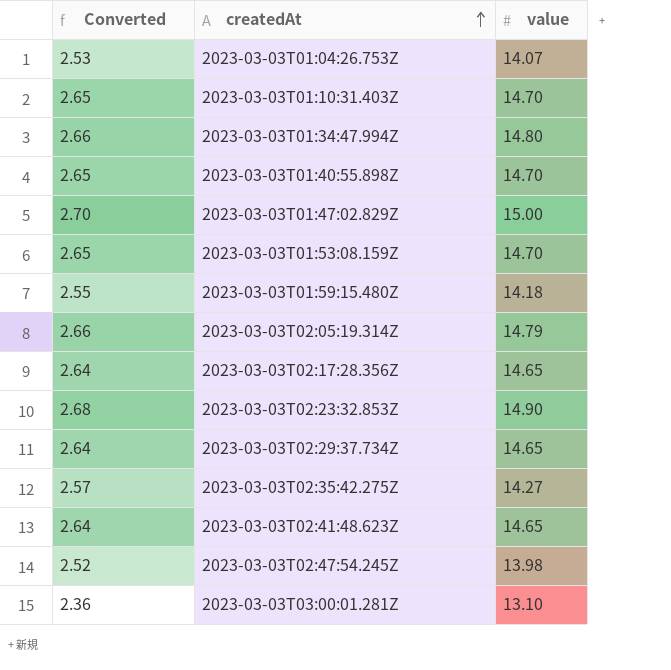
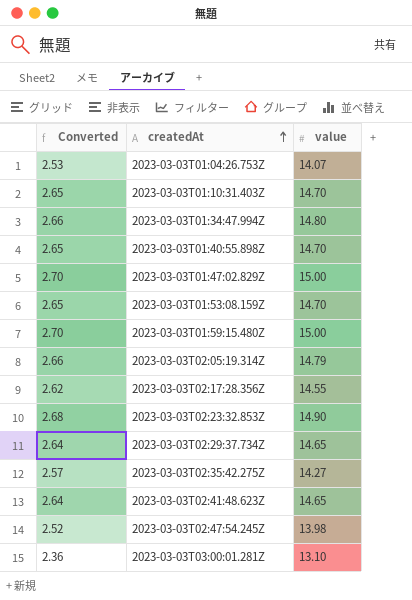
2023-03-03T01:59:15.480Z | Converted: 2.55 -> 2.70
2023-03-03T01:59:15.480Z | value: 14.18 -> 15.00
2023-03-03T02:17:28.356Z | Converted: 2.64 -> 2.62
2023-03-03T02:17:28.356Z | value: 14.65 -> 14.55

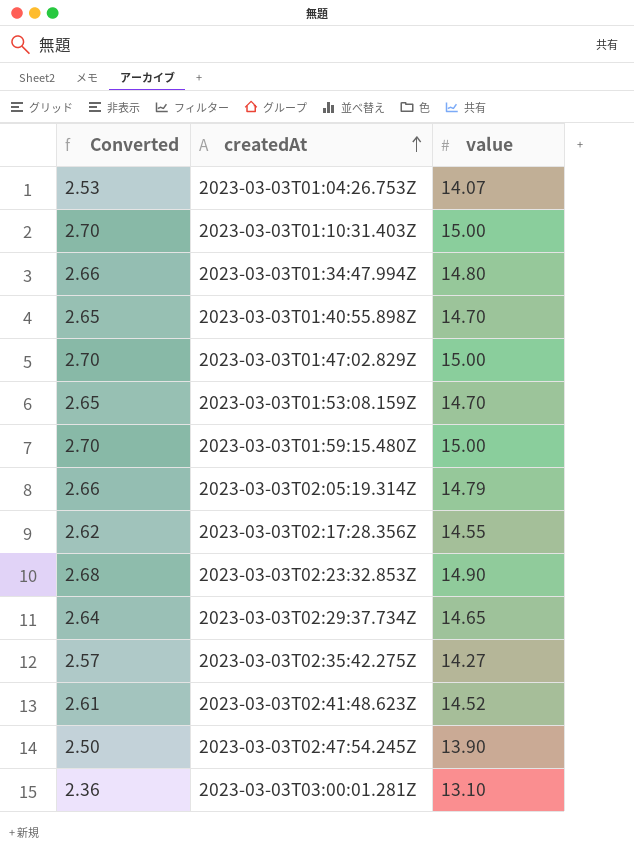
2023-03-03T01:10:31.403Z | Converted: 2.65 -> 2.70
2023-03-03T01:10:31.403Z | value: 14.70 -> 15.00
2023-03-03T02:41:48.623Z | Converted: 2.64 -> 2.61
2023-03-03T02:41:48.623Z | value: 14.65 -> 14.52
2023-03-03T02:47:54.245Z | Converted: 2.52 -> 2.50
2023-03-03T02:47:54.245Z | value: 13.98 -> 13.90

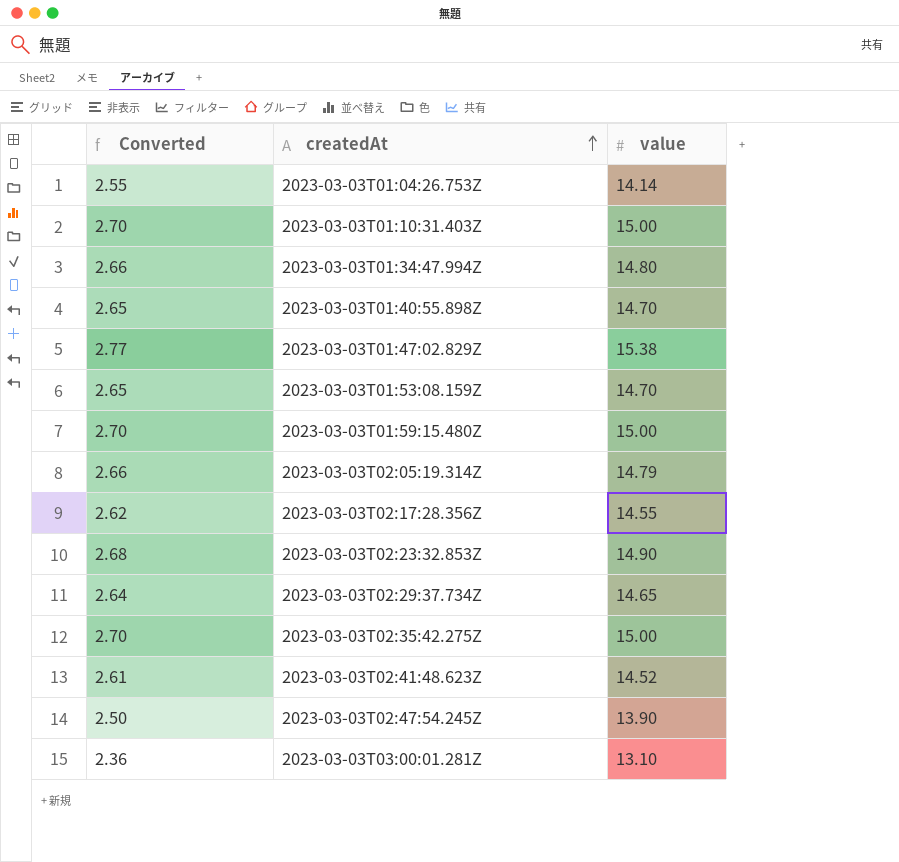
2023-03-03T01:04:26.753Z | Converted: 2.53 -> 2.55
2023-03-03T01:04:26.753Z | value: 14.07 -> 14.14
2023-03-03T01:47:02.829Z | Converted: 2.70 -> 2.77
2023-03-03T01:47:02.829Z | value: 15.00 -> 15.38
2023-03-03T02:35:42.275Z | Converted: 2.57 -> 2.70
2023-03-03T02:35:42.275Z | value: 14.27 -> 15.00

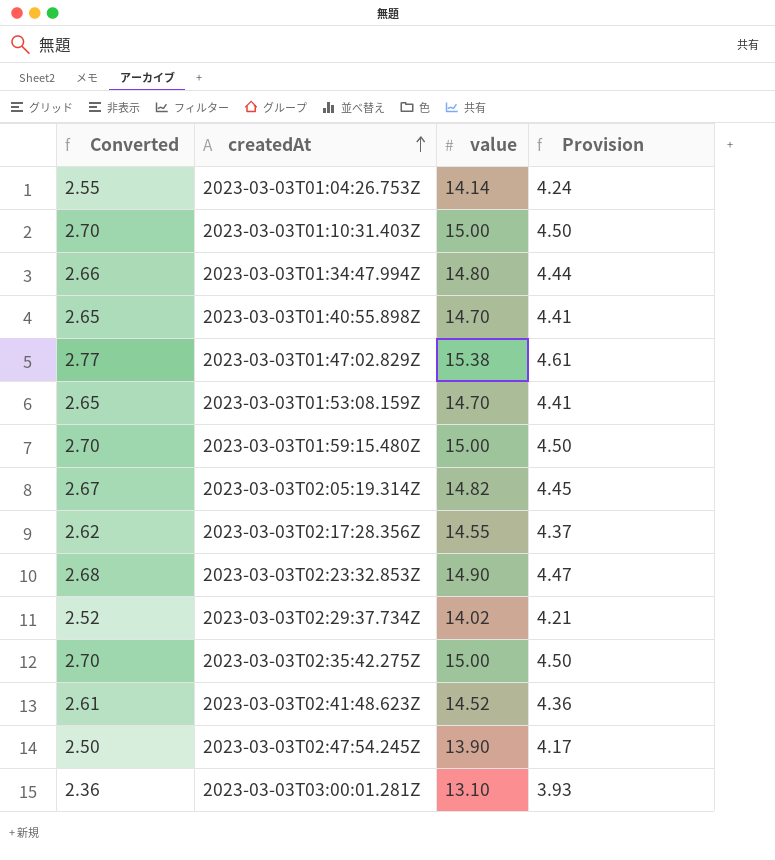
column Provision | formula: none -> [value] * 0.3
2023-03-03T02:05:19.314Z | Converted: 2.66 -> 2.67
2023-03-03T02:05:19.314Z | value: 14.79 -> 14.82
2023-03-03T02:29:37.734Z | Converted: 2.64 -> 2.52
2023-03-03T02:29:37.734Z | value: 14.65 -> 14.02

